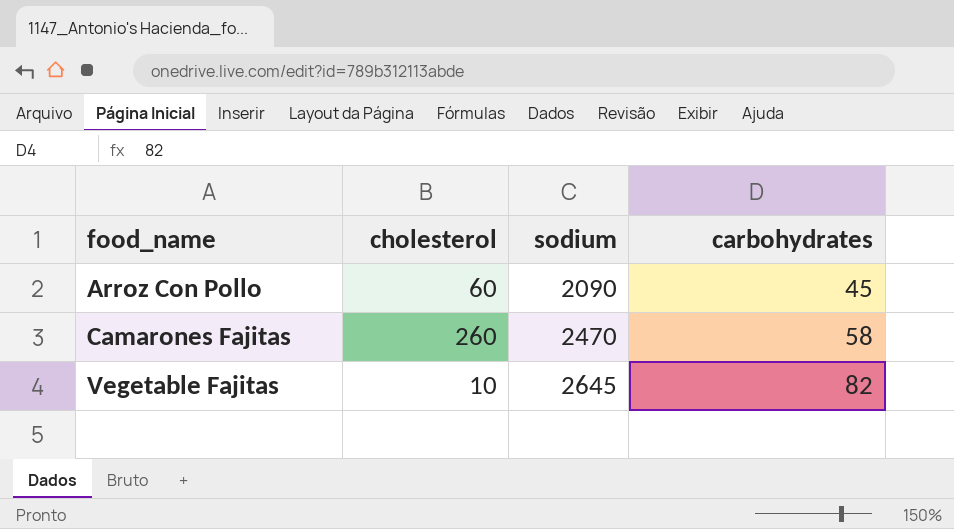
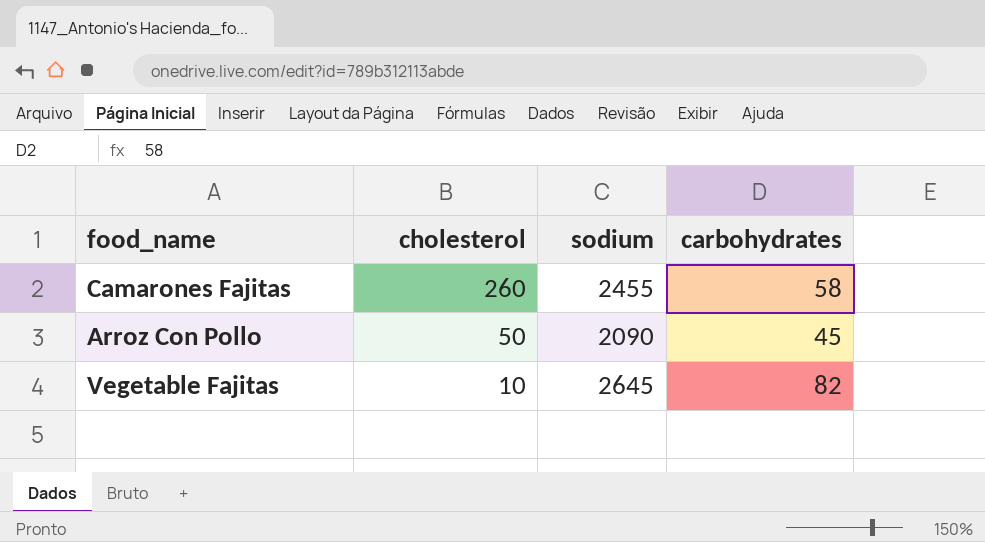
row order: food_name ascending -> cholesterol descending
Camarones Fajitas | sodium: 2470 -> 2455
Arroz Con Pollo | cholesterol: 60 -> 50

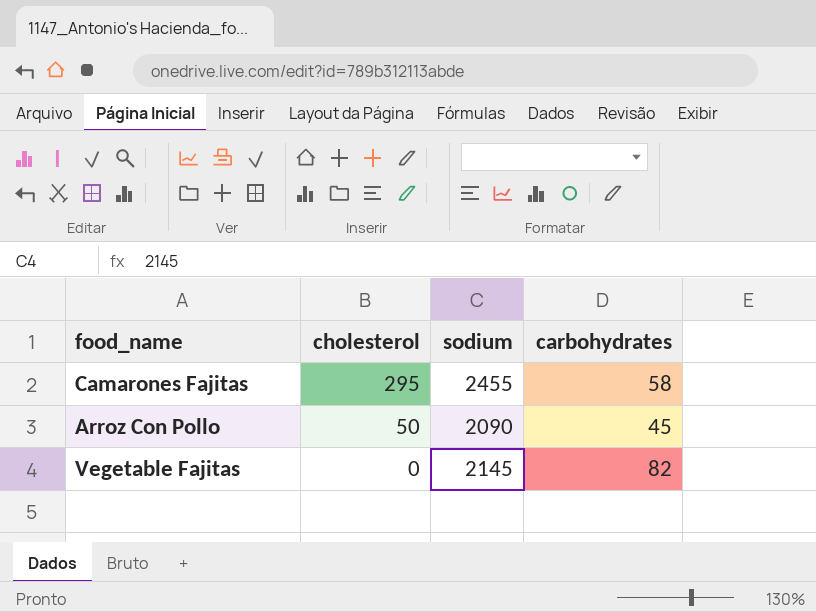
Camarones Fajitas | cholesterol: 260 -> 295
Vegetable Fajitas | cholesterol: 10 -> 0
Vegetable Fajitas | sodium: 2645 -> 2145

